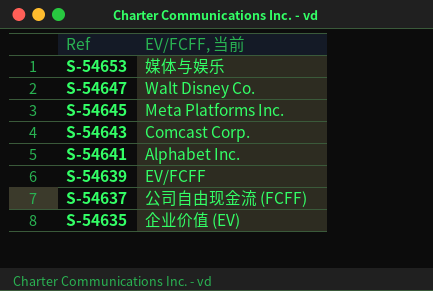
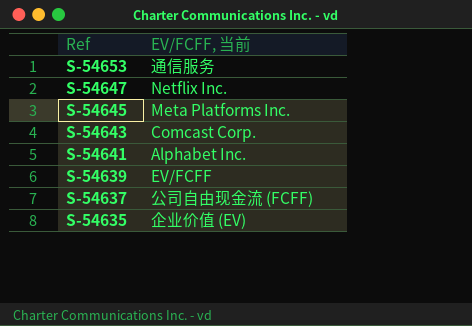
S-54653 | EV/FCFF, 当前: 媒体与娱乐 -> 通信服务
S-54647 | EV/FCFF, 当前: Walt Disney Co. -> Netflix Inc.

